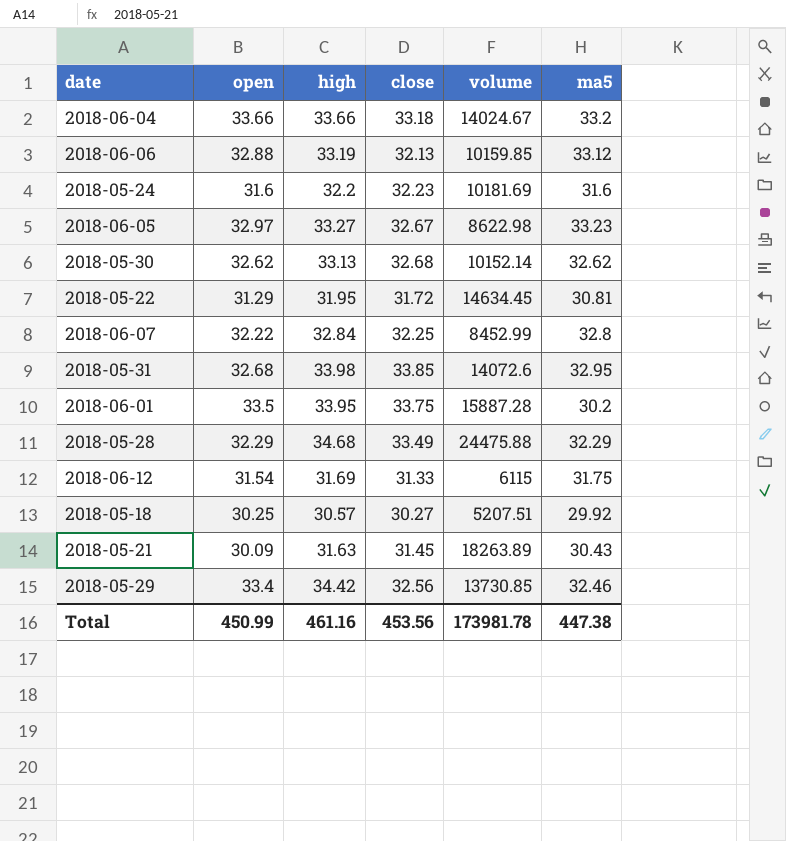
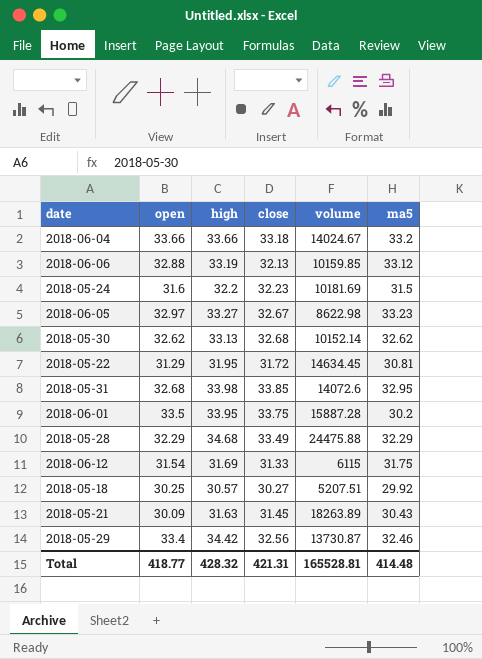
row 2018-06-07: 32.22 | 32.84 | 32.25 | 8452.99 | 32.8 -> none
2018-05-24 | ma5: 31.6 -> 31.5
2018-05-29 | volume: 13730.85 -> 13730.87
Total | open: 450.99 -> 418.77
Total | high: 461.16 -> 428.32
Total | close: 453.56 -> 421.31
Total | volume: 173981.78 -> 165528.81
Total | ma5: 447.38 -> 414.48

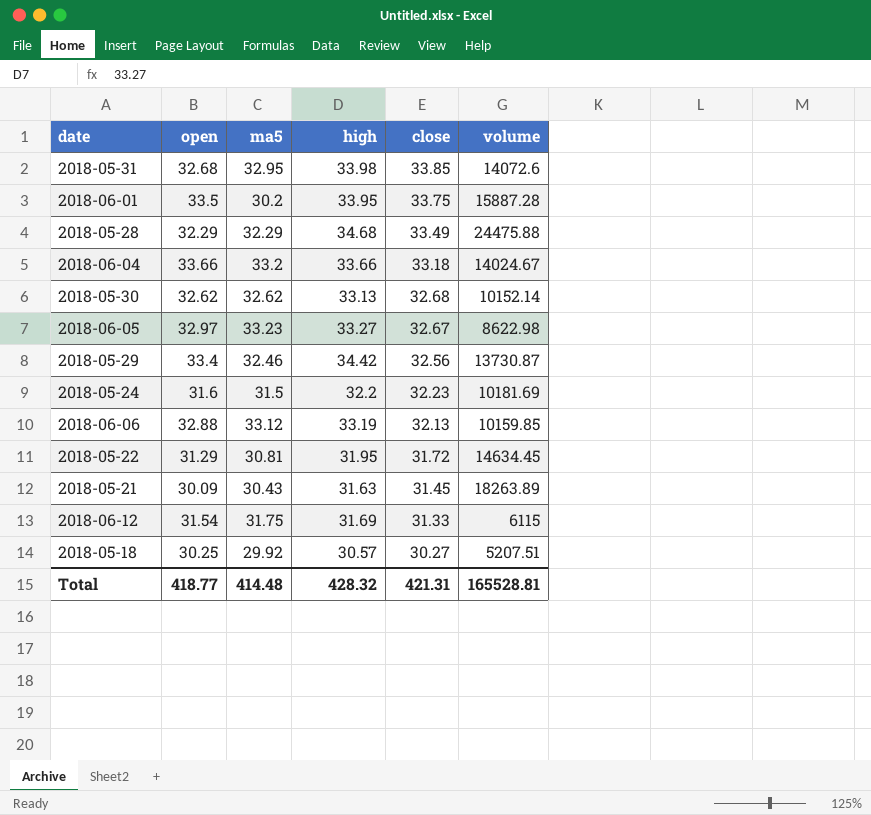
row order: none -> close descending
column ma5 | position: 6 -> 3

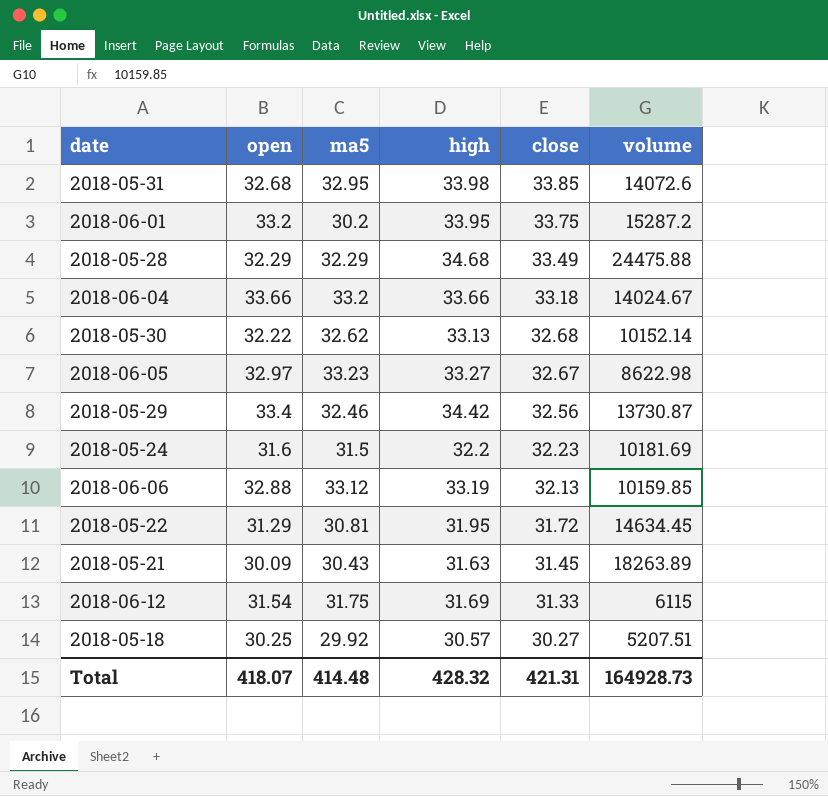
2018-06-01 | open: 33.5 -> 33.2
2018-06-01 | volume: 15887.28 -> 15287.2
2018-05-30 | open: 32.62 -> 32.22
Total | open: 418.77 -> 418.07
Total | volume: 165528.81 -> 164928.73

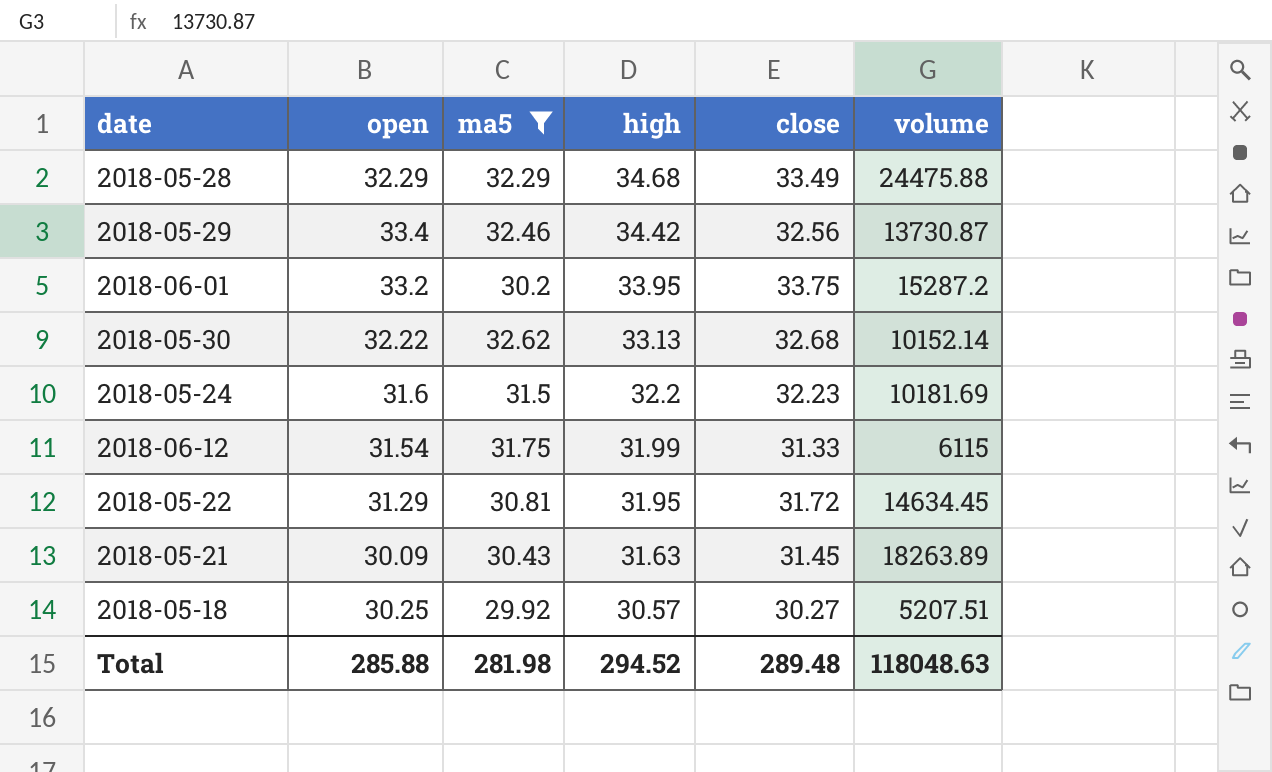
filter: none -> ma5 <= 32.62
row order: close descending -> high descending
2018-06-12 | high: 31.69 -> 31.99
Total | open: 418.07 -> 285.88
Total | ma5: 414.48 -> 281.98
Total | high: 428.32 -> 294.52
Total | close: 421.31 -> 289.48
Total | volume: 164928.73 -> 118048.63

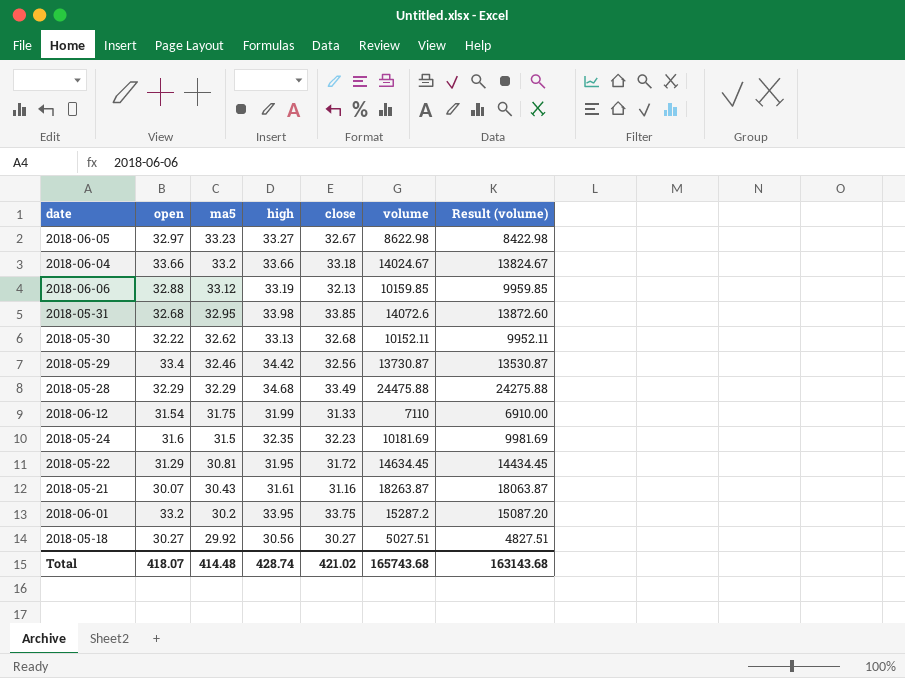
filter: ma5 <= 32.62 -> none
row order: high descending -> ma5 descending
column Result (volume) | formula: none -> [volume] - 200
2018-05-30 | volume: 10152.14 -> 10152.11
2018-06-12 | volume: 6115 -> 7110
2018-05-24 | high: 32.2 -> 32.35
2018-05-21 | open: 30.09 -> 30.07
2018-05-21 | high: 31.63 -> 31.61
2018-05-21 | close: 31.45 -> 31.16
2018-05-21 | volume: 18263.89 -> 18263.87
2018-05-18 | open: 30.25 -> 30.27
2018-05-18 | high: 30.57 -> 30.56
2018-05-18 | volume: 5207.51 -> 5027.51
Total | open: 285.88 -> 418.07
Total | ma5: 281.98 -> 414.48
Total | high: 294.52 -> 428.74
Total | close: 289.48 -> 421.02
Total | volume: 118048.63 -> 165743.68

